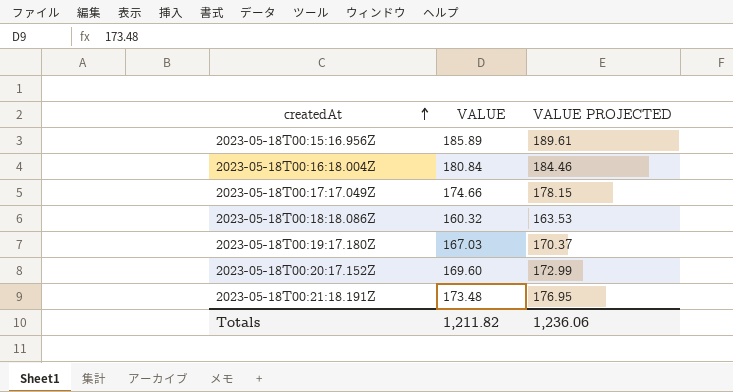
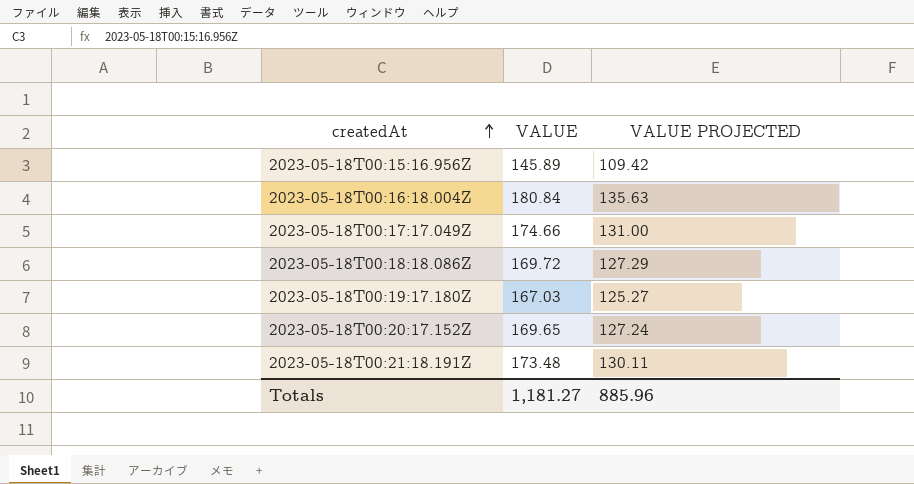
column VALUE PROJECTED | formula: [VALUE] * 1.02 -> [VALUE] * 0.75
2023-05-18T00:15:16.956Z | VALUE: 185.89 -> 145.89
2023-05-18T00:18:18.086Z | VALUE: 160.32 -> 169.72
2023-05-18T00:20:17.152Z | VALUE: 169.60 -> 169.65
Totals | VALUE: 1,211.82 -> 1,181.27
Totals | VALUE PROJECTED: 1,236.06 -> 885.96

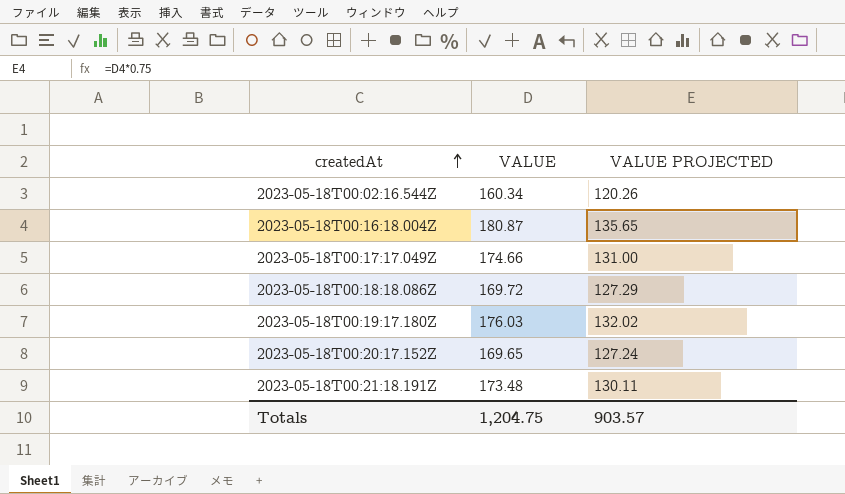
row 2023-05-18T00:15:16.956Z: 145.89 | 109.42 -> none
row 2023-05-18T00:02:16.544Z: none -> 160.34 | 120.26
2023-05-18T00:16:18.004Z | VALUE: 180.84 -> 180.87
2023-05-18T00:16:18.004Z | VALUE PROJECTED: 135.63 -> 135.65
2023-05-18T00:19:17.180Z | VALUE: 167.03 -> 176.03
2023-05-18T00:19:17.180Z | VALUE PROJECTED: 125.27 -> 132.02
Totals | VALUE: 1,181.27 -> 1,204.75
Totals | VALUE PROJECTED: 885.96 -> 903.57

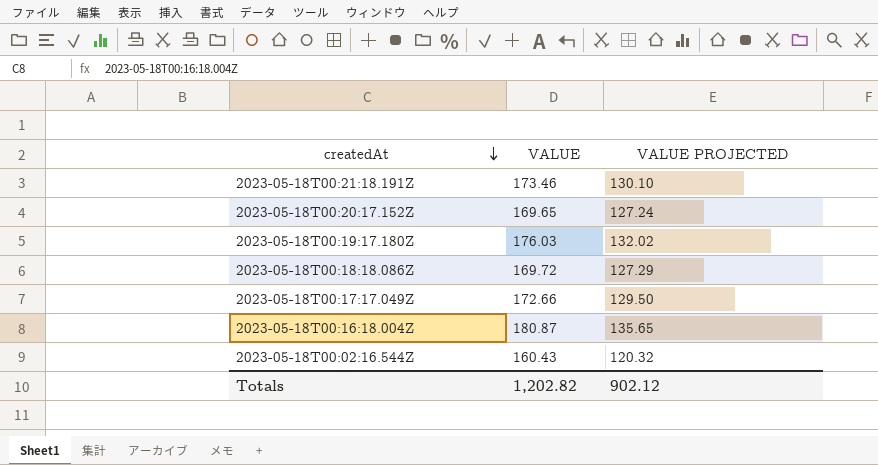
row order: createdAt ascending -> createdAt descending
2023-05-18T00:21:18.191Z | VALUE: 173.48 -> 173.46
2023-05-18T00:21:18.191Z | VALUE PROJECTED: 130.11 -> 130.10
2023-05-18T00:17:17.049Z | VALUE: 174.66 -> 172.66
2023-05-18T00:17:17.049Z | VALUE PROJECTED: 131.00 -> 129.50
2023-05-18T00:02:16.544Z | VALUE: 160.34 -> 160.43
2023-05-18T00:02:16.544Z | VALUE PROJECTED: 120.26 -> 120.32
Totals | VALUE: 1,204.75 -> 1,202.82
Totals | VALUE PROJECTED: 903.57 -> 902.12

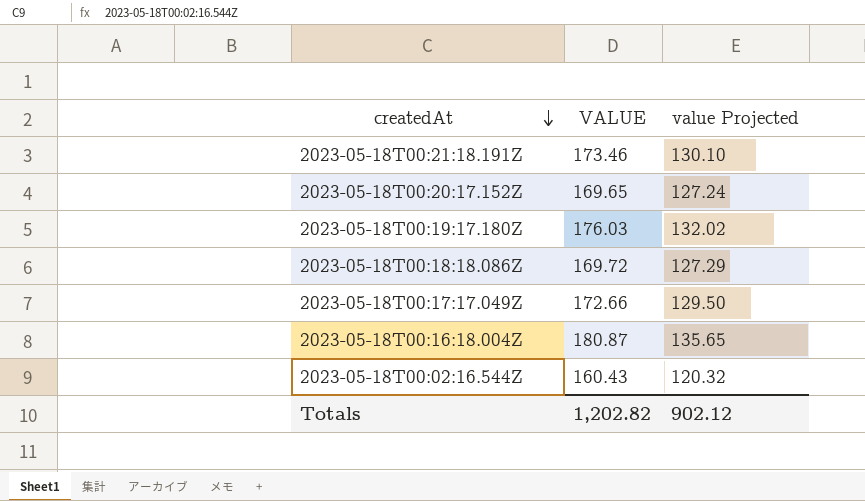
column name: VALUE PROJECTED -> value Projected

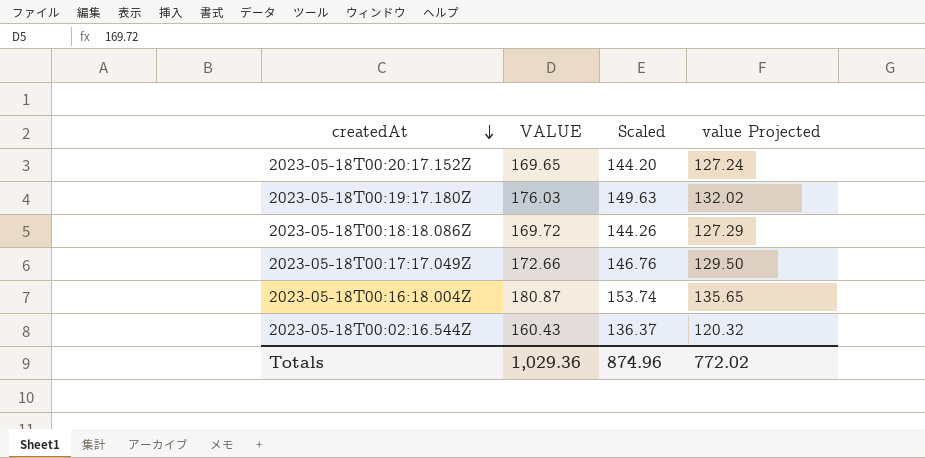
column Scaled | formula: none -> [VALUE] * 0.85
row 2023-05-18T00:21:18.191Z: 173.46 | 130.10 -> none
Totals | VALUE: 1,202.82 -> 1,029.36
Totals | value Projected: 902.12 -> 772.02

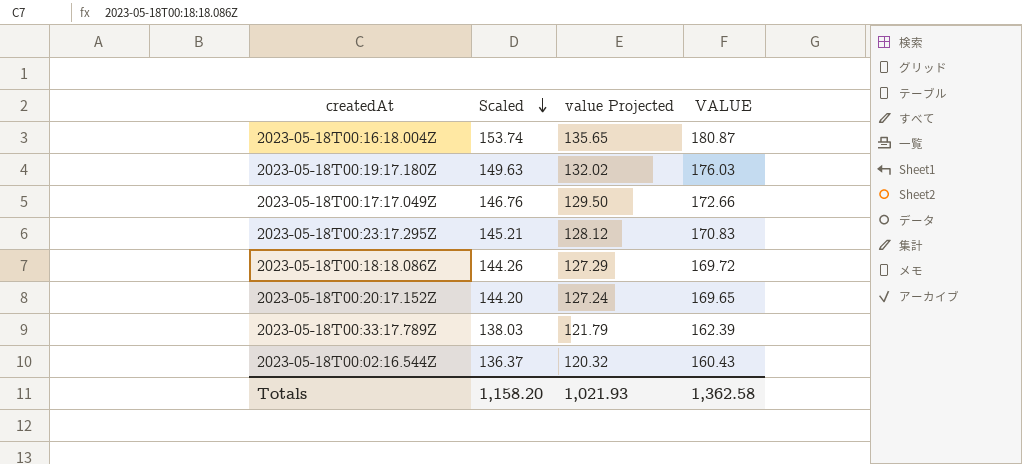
row order: createdAt descending -> Scaled descending
column VALUE | position: 2 -> 4
row 2023-05-18T00:23:17.295Z: none -> 145.21 | 128.12 | 170.83
row 2023-05-18T00:33:17.789Z: none -> 138.03 | 121.79 | 162.39
Totals | Scaled: 874.96 -> 1,158.20
Totals | value Projected: 772.02 -> 1,021.93
Totals | VALUE: 1,029.36 -> 1,362.58

